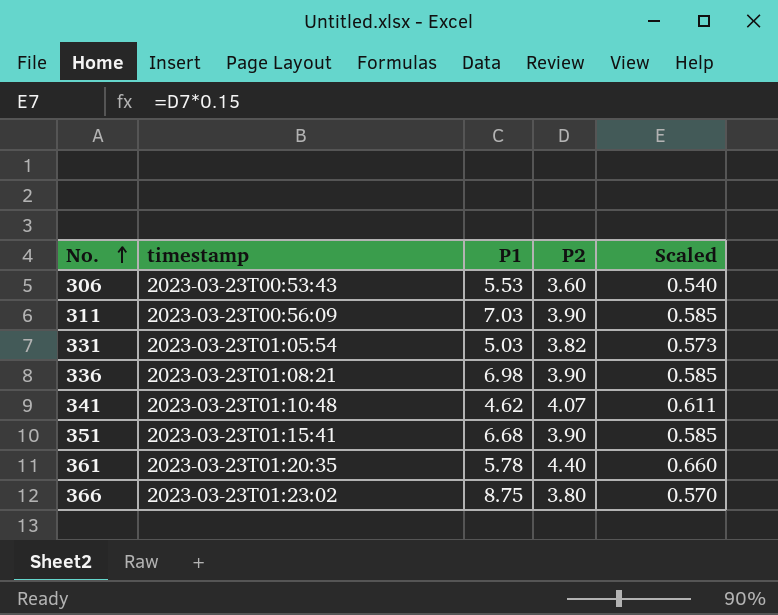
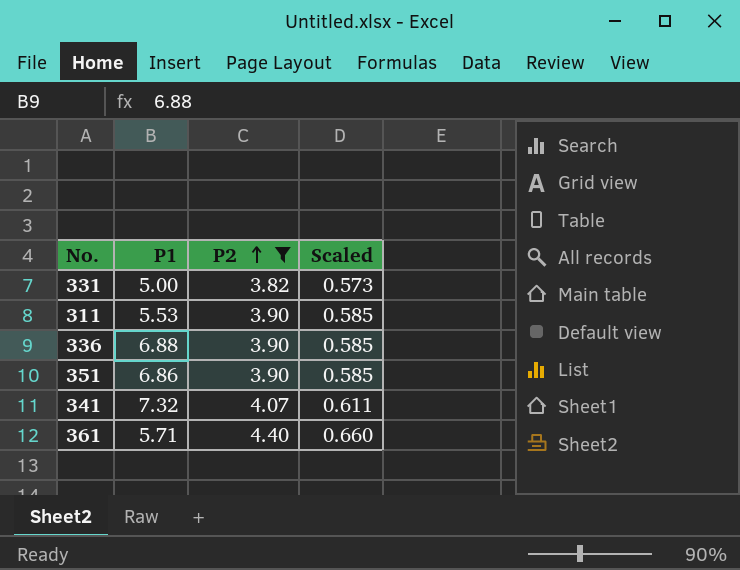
filter: none -> P2 >= 3.82
row order: No. ascending -> P2 ascending
column timestamp | position: 2 -> none
331 | P1: 5.03 -> 5.00
311 | P1: 7.03 -> 5.53
336 | P1: 6.98 -> 6.88
351 | P1: 6.68 -> 6.86
341 | P1: 4.62 -> 7.32
361 | P1: 5.78 -> 5.71

